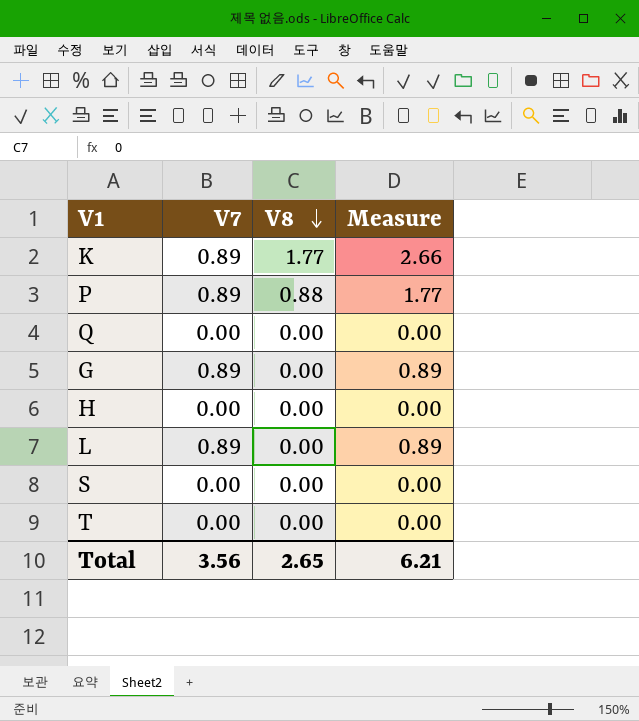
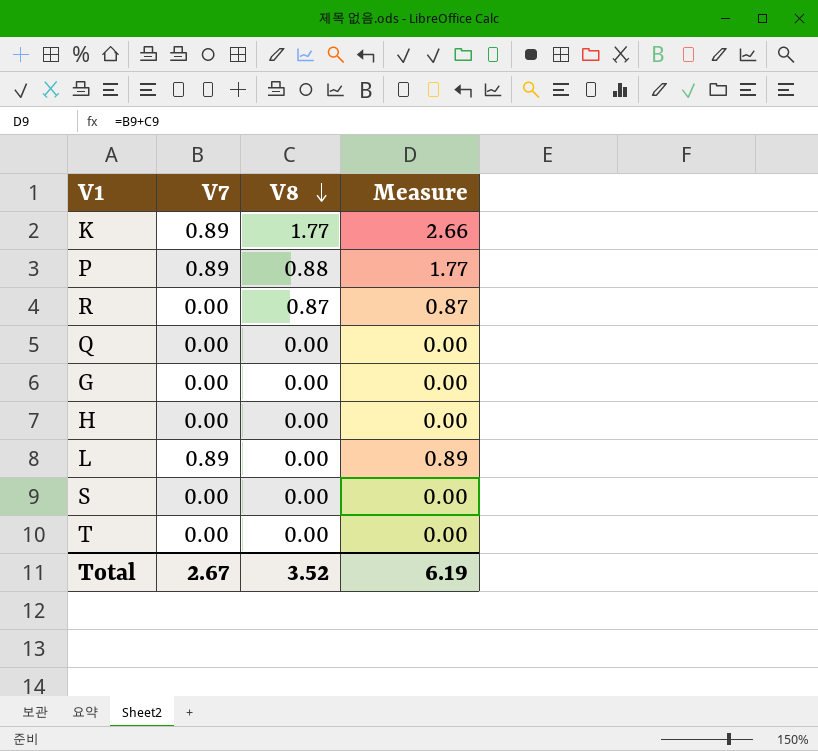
row R: none -> 0.00 | 0.87 | 0.87
G | V7: 0.89 -> 0.00
G | Measure: 0.89 -> 0.00
Total | V7: 3.56 -> 2.67
Total | V8: 2.65 -> 3.52
Total | Measure: 6.21 -> 6.19

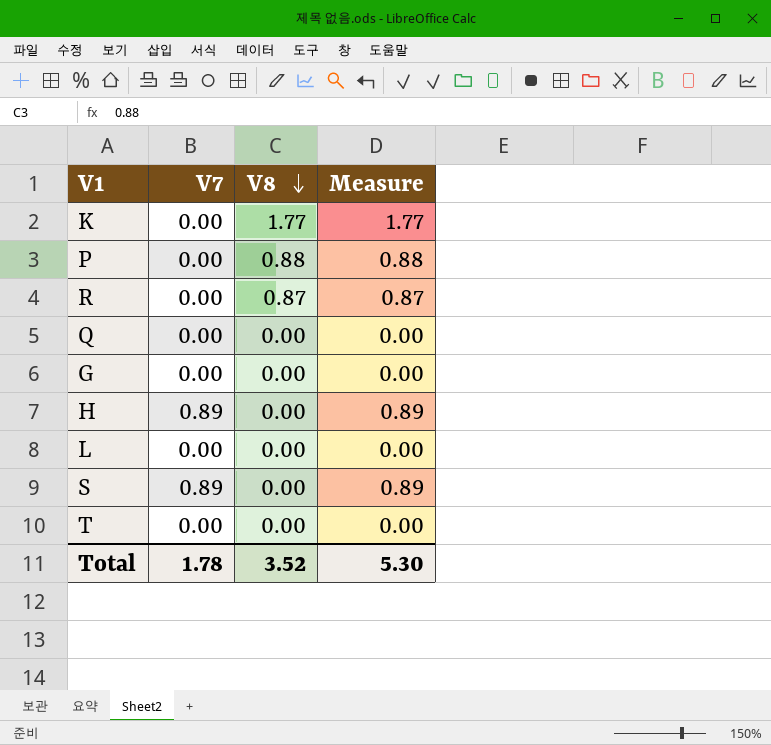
K | V7: 0.89 -> 0.00
K | Measure: 2.66 -> 1.77
P | V7: 0.89 -> 0.00
P | Measure: 1.77 -> 0.88
H | V7: 0.00 -> 0.89
H | Measure: 0.00 -> 0.89
L | V7: 0.89 -> 0.00
L | Measure: 0.89 -> 0.00
S | V7: 0.00 -> 0.89
S | Measure: 0.00 -> 0.89
Total | V7: 2.67 -> 1.78
Total | Measure: 6.19 -> 5.30

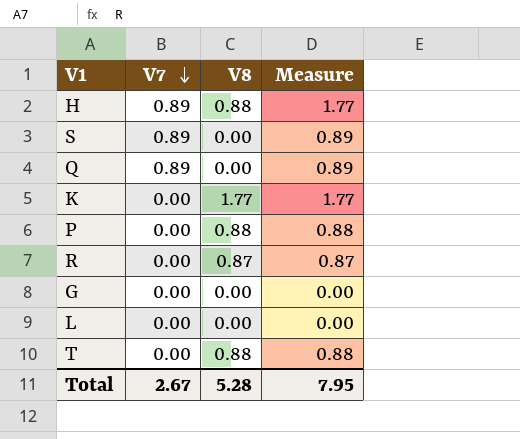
row order: V8 descending -> V7 descending
H | V8: 0.00 -> 0.88
H | Measure: 0.89 -> 1.77
Q | V7: 0.00 -> 0.89
Q | Measure: 0.00 -> 0.89
T | V8: 0.00 -> 0.88
T | Measure: 0.00 -> 0.88
Total | V7: 1.78 -> 2.67
Total | V8: 3.52 -> 5.28
Total | Measure: 5.30 -> 7.95

